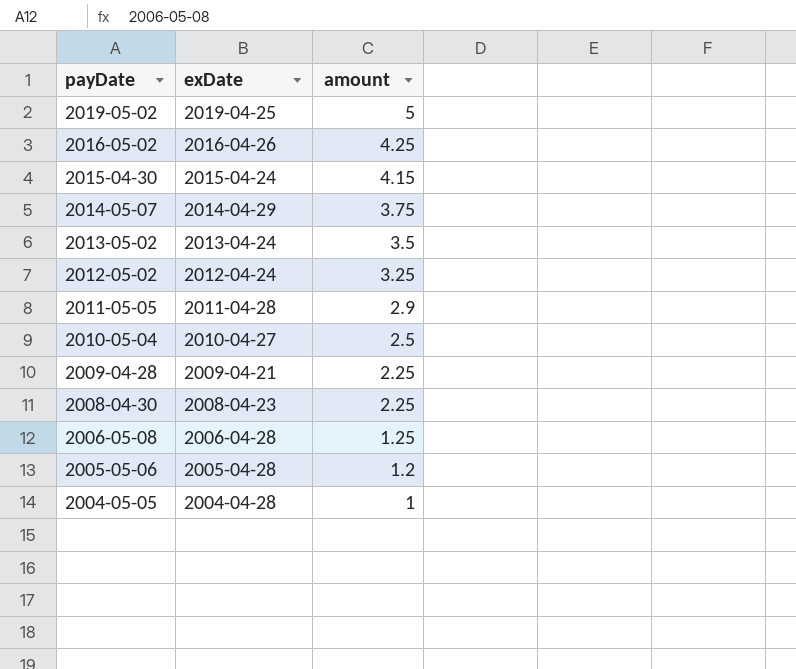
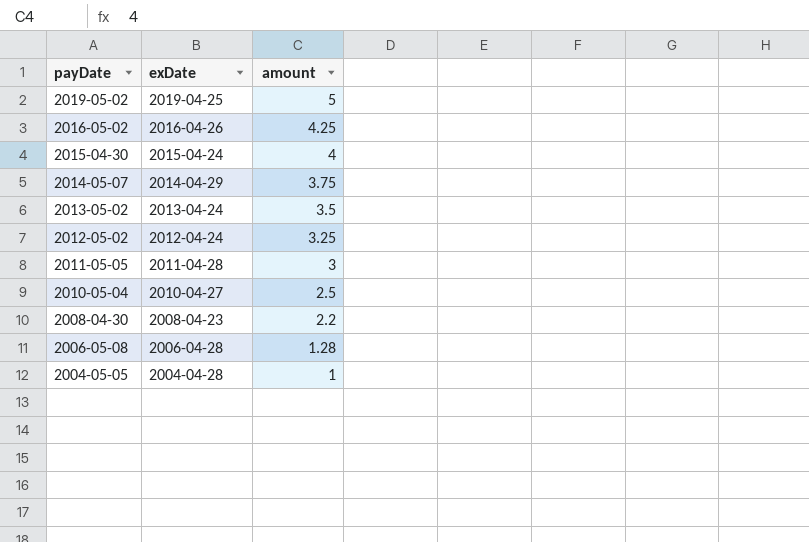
row 2009-04-28: 2009-04-21 | 2.25 -> none
row 2005-05-06: 2005-04-28 | 1.2 -> none
2015-04-30 | amount: 4.15 -> 4
2011-05-05 | amount: 2.9 -> 3
2008-04-30 | amount: 2.25 -> 2.2
2006-05-08 | amount: 1.25 -> 1.28

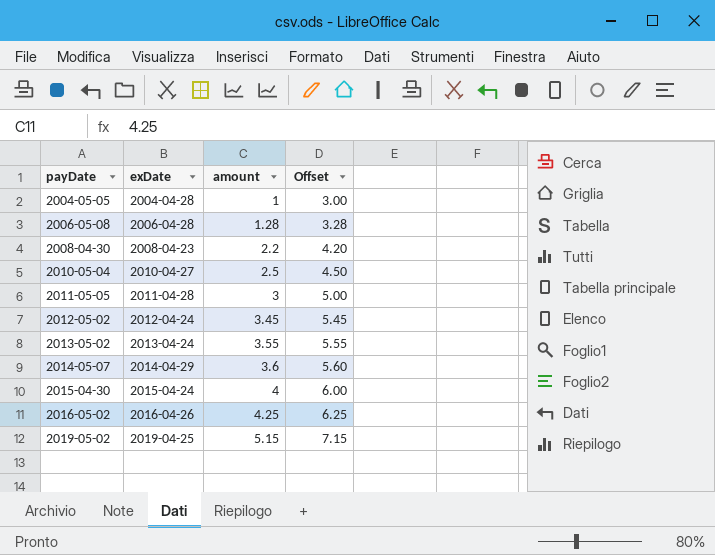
row order: payDate descending -> payDate ascending
column Offset | formula: none -> [amount] + 2
2012-05-02 | amount: 3.25 -> 3.45
2013-05-02 | amount: 3.5 -> 3.55
2014-05-07 | amount: 3.75 -> 3.6
2019-05-02 | amount: 5 -> 5.15

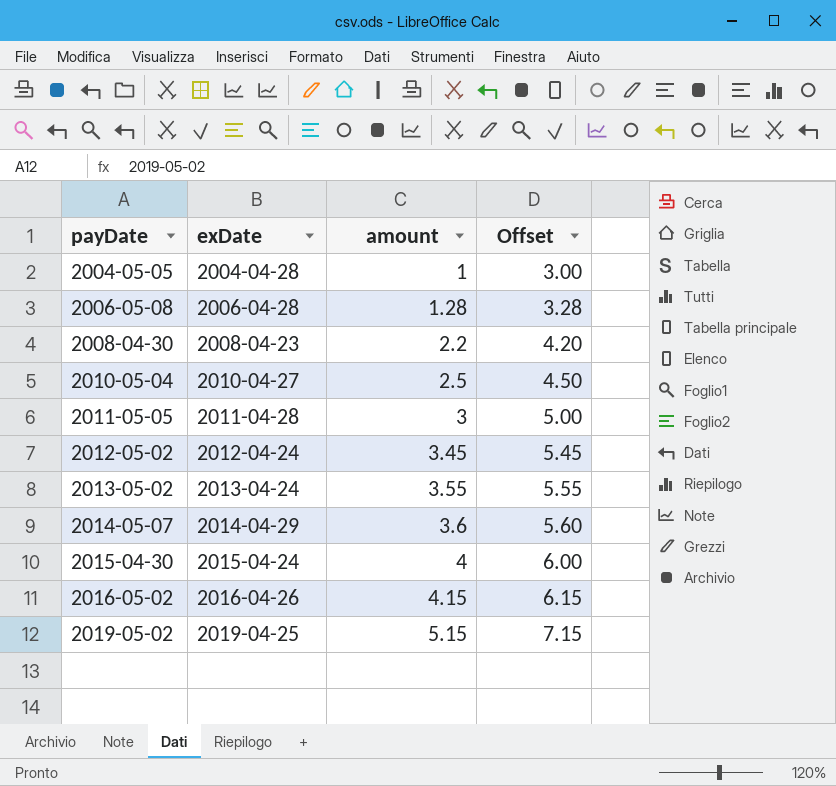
2016-05-02 | amount: 4.25 -> 4.15
2016-05-02 | Offset: 6.25 -> 6.15

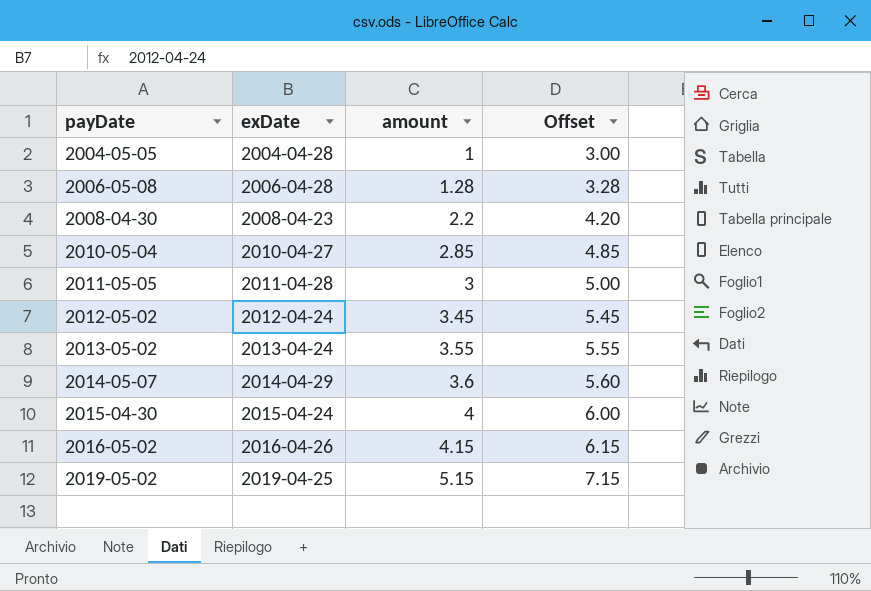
2010-05-04 | amount: 2.5 -> 2.85
2010-05-04 | Offset: 4.50 -> 4.85

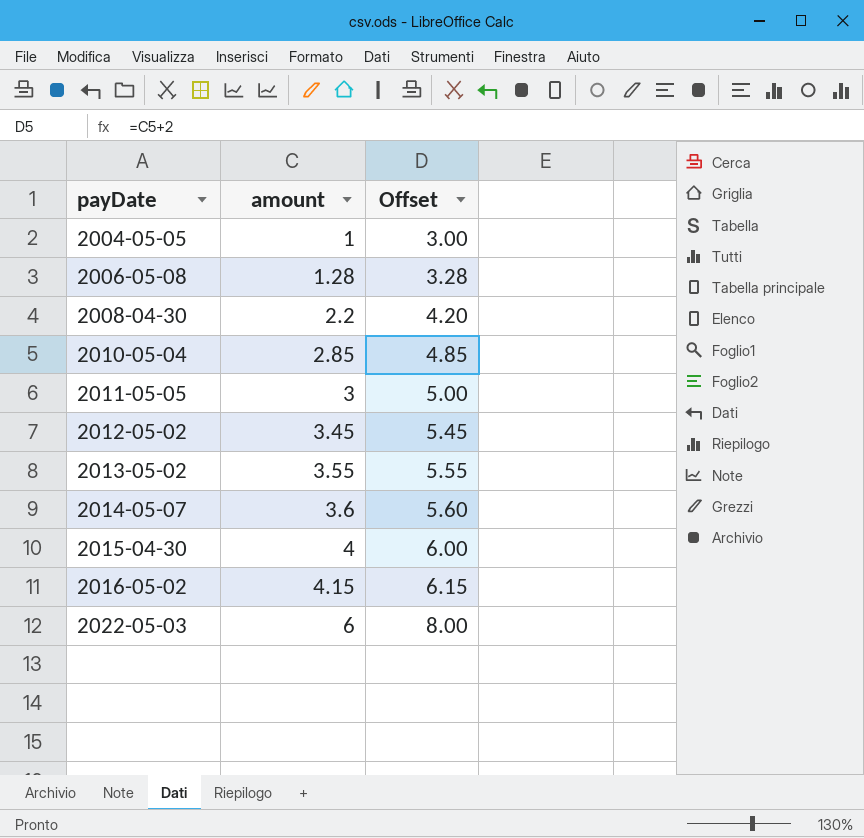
column exDate | position: 2 -> none
row 2019-05-02: 2019-04-25 | 5.15 | 7.15 -> none
row 2022-05-03: none -> 6 | 8.00

